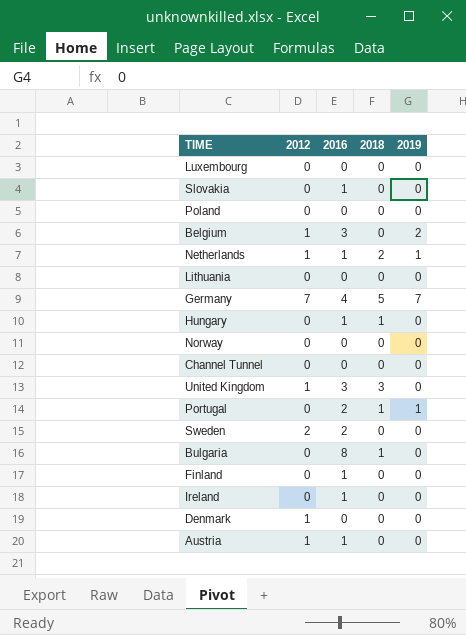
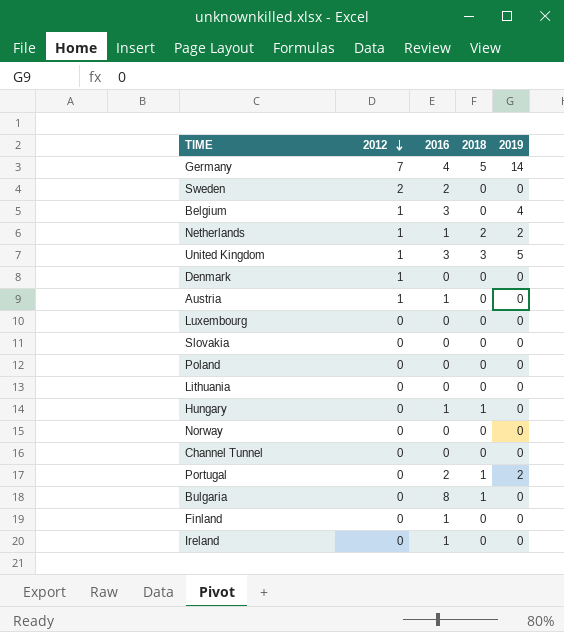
row order: none -> 2012 descending
Germany | 2019: 7 -> 14
Belgium | 2019: 2 -> 4
Netherlands | 2019: 1 -> 2
United Kingdom | 2019: 0 -> 5
Slovakia | 2016: 1 -> 0
Portugal | 2019: 1 -> 2

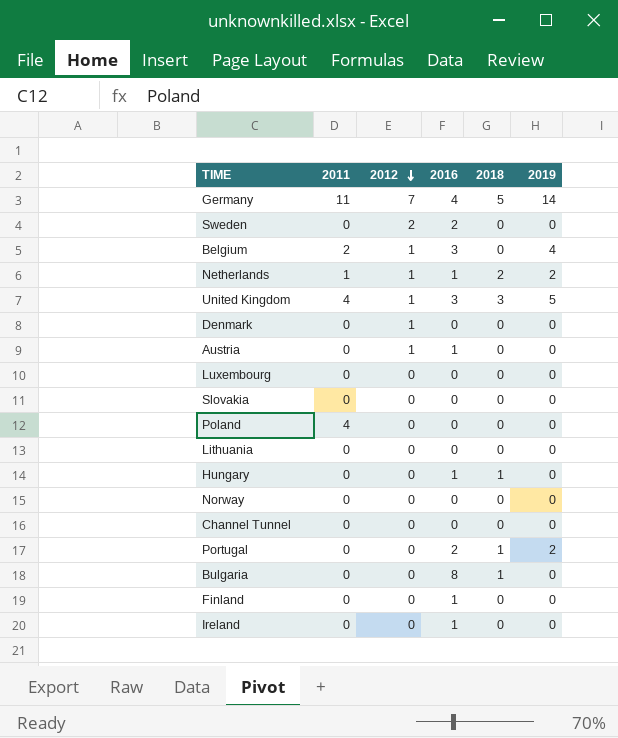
column 2011 | position: none -> 2

